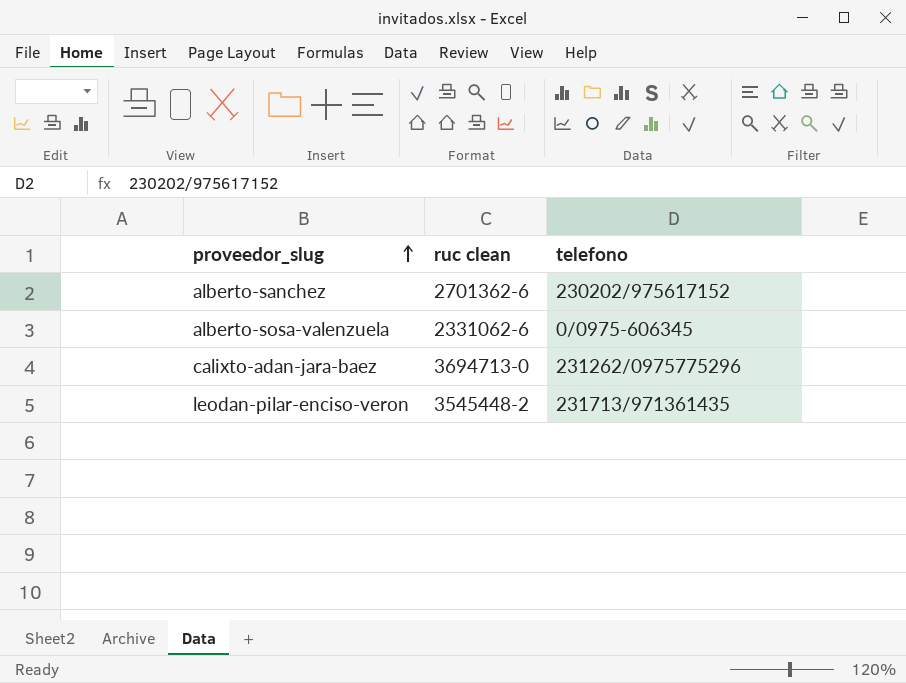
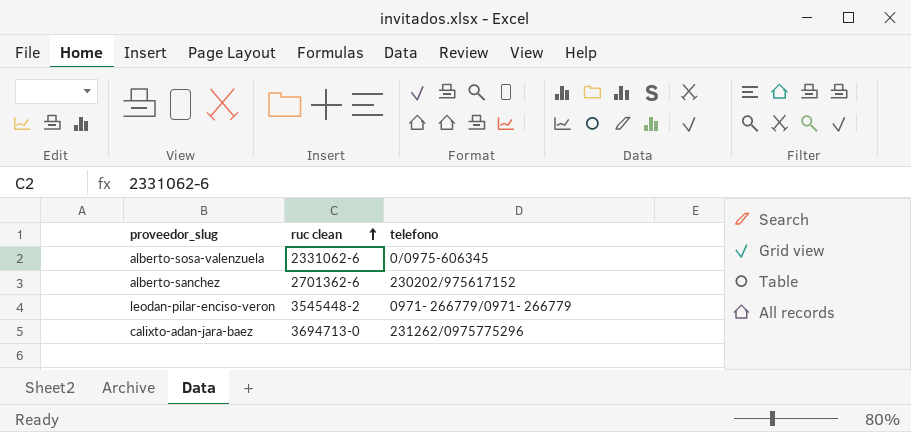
row order: proveedor_slug ascending -> ruc clean ascending
leodan-pilar-enciso-veron | telefono: 231713/971361435 -> 0971- 266779/0971- 266779

